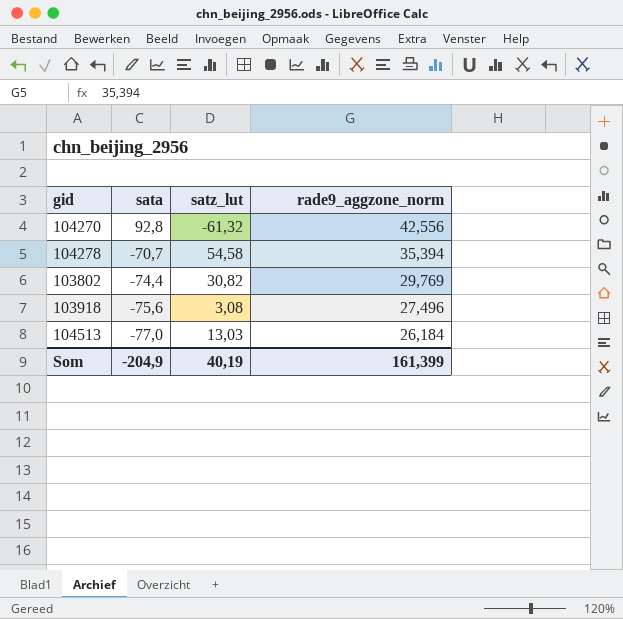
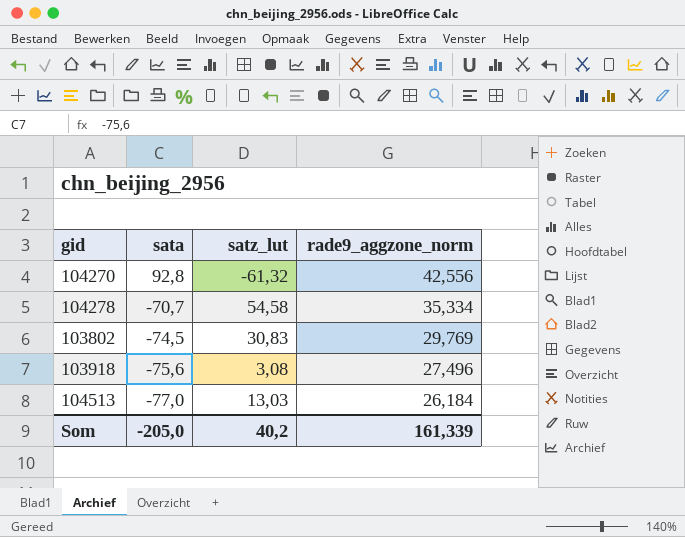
104278 | rade9_aggzone_norm: 35,394 -> 35,334
103802 | sata: -74,4 -> -74,5
103802 | satz_lut: 30,82 -> 30,83
Som | sata: -204,9 -> -205,0
Som | satz_lut: 40,19 -> 40,2
Som | rade9_aggzone_norm: 161,399 -> 161,339

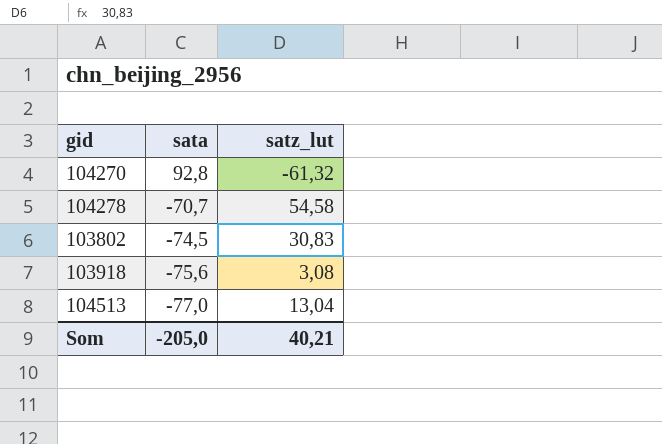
column rade9_aggzone_norm | position: 4 -> none
104513 | satz_lut: 13,03 -> 13,04
Som | satz_lut: 40,2 -> 40,21

